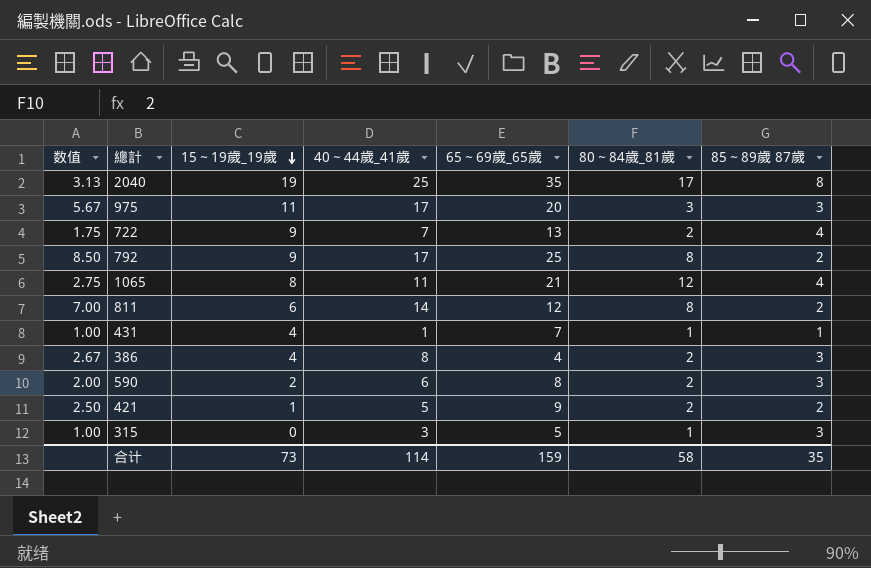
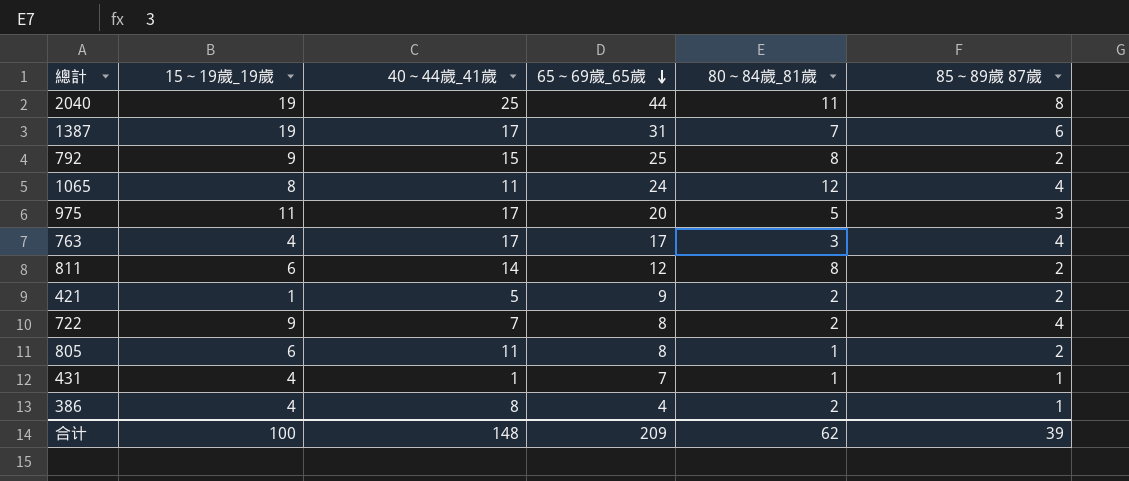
row order: 15～19歲_19歲 descending -> 65～69歲_65歲 descending
column 数值 | formula: [40～44歲_41歲] / [85～89歲 87歲] -> none
row 590: 2.00 | 2 | 6 | 8 | 2 | 3 -> none
row 315: 1.00 | 0 | 3 | 5 | 1 | 3 -> none
2040 | 65～69歲_65歲: 35 -> 44
2040 | 80～84歲_81歲: 17 -> 11
row 1387: none -> 19 | 17 | 31 | 7 | 6
792 | 40～44歲_41歲: 17 -> 15
1065 | 65～69歲_65歲: 21 -> 24
975 | 80～84歲_81歲: 3 -> 5
row 763: none -> 4 | 17 | 17 | 3 | 4
722 | 65～69歲_65歲: 13 -> 8
row 805: none -> 6 | 11 | 8 | 1 | 2
386 | 85～89歲 87歲: 3 -> 1
合计 | 15～19歲_19歲: 73 -> 100
合计 | 40～44歲_41歲: 114 -> 148
合计 | 65～69歲_65歲: 159 -> 209
合计 | 80～84歲_81歲: 58 -> 62
合计 | 85～89歲 87歲: 35 -> 39

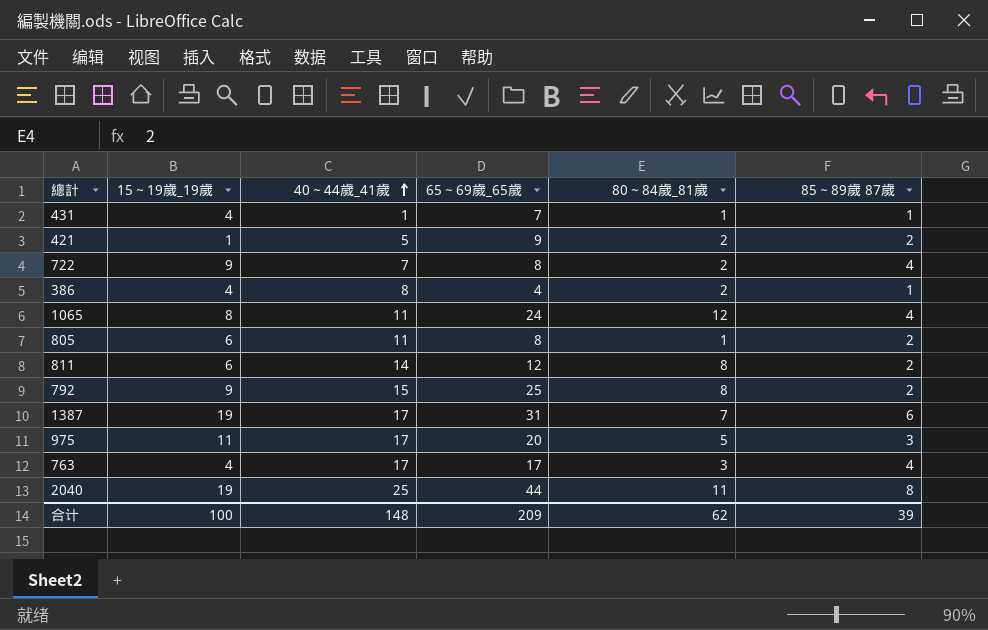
row order: 65～69歲_65歲 descending -> 40～44歲_41歲 ascending

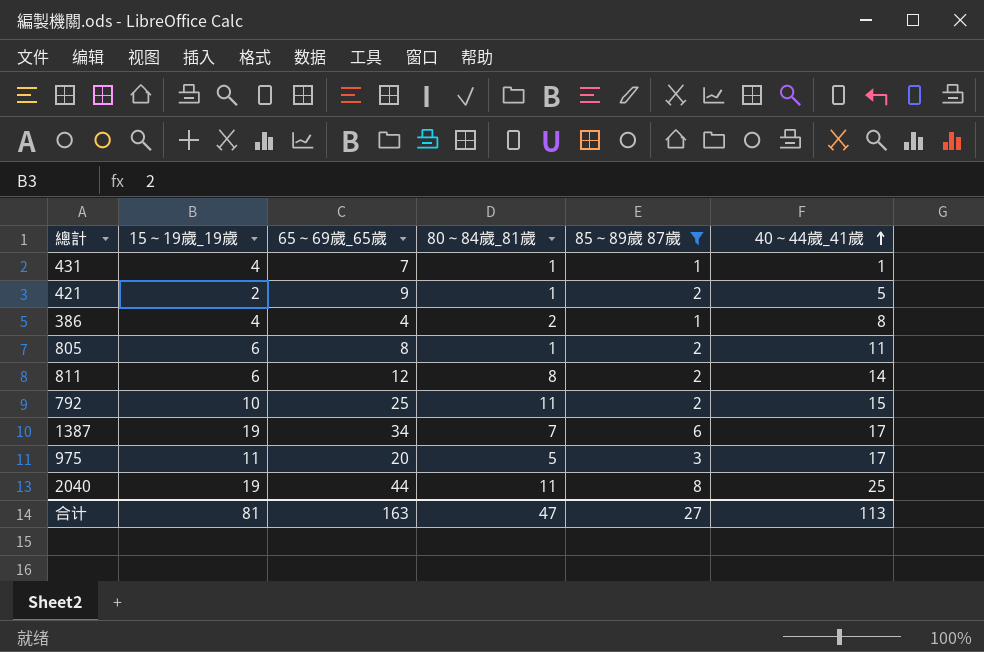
filter: none -> 85～89歲 87歲 != 4
column 40～44歲_41歲 | position: 3 -> 6
421 | 15～19歲_19歲: 1 -> 2
421 | 80～84歲_81歲: 2 -> 1
792 | 15～19歲_19歲: 9 -> 10
792 | 80～84歲_81歲: 8 -> 11
1387 | 65～69歲_65歲: 31 -> 34
合计 | 15～19歲_19歲: 100 -> 81
合计 | 65～69歲_65歲: 209 -> 163
合计 | 80～84歲_81歲: 62 -> 47
合计 | 85～89歲 87歲: 39 -> 27
合计 | 40～44歲_41歲: 148 -> 113

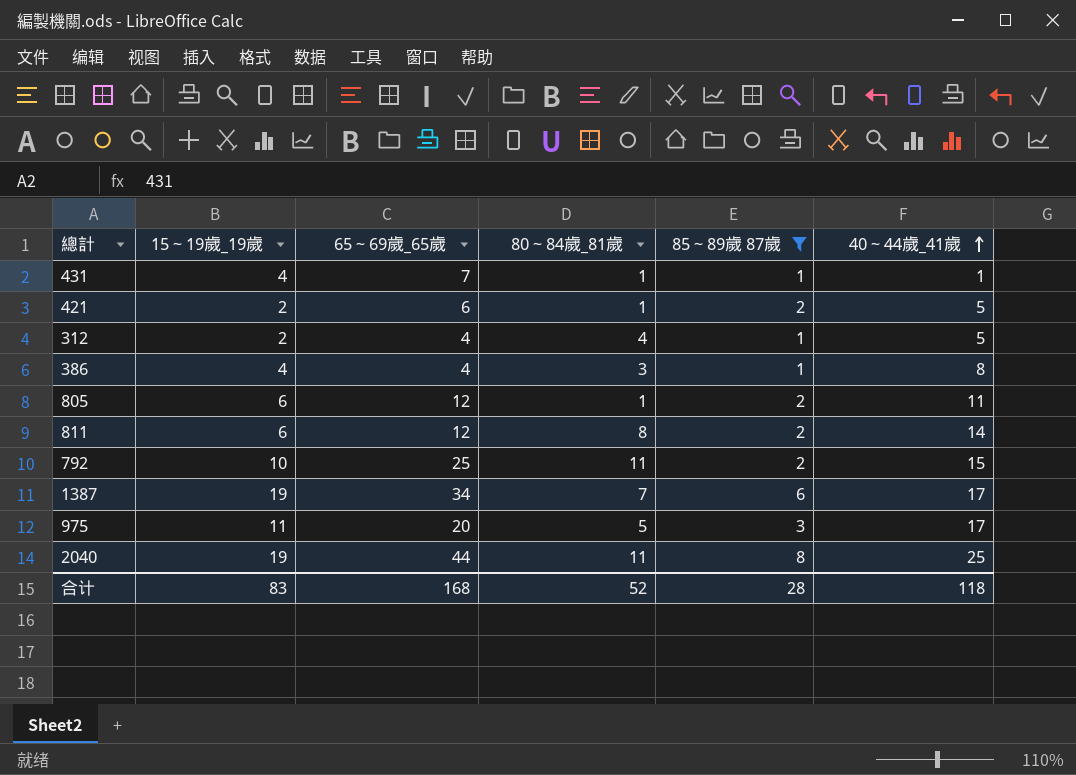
421 | 65～69歲_65歲: 9 -> 6
row 312: none -> 2 | 4 | 4 | 1 | 5
386 | 80～84歲_81歲: 2 -> 3
805 | 65～69歲_65歲: 8 -> 12
合计 | 15～19歲_19歲: 81 -> 83
合计 | 65～69歲_65歲: 163 -> 168
合计 | 80～84歲_81歲: 47 -> 52
合计 | 85～89歲 87歲: 27 -> 28
合计 | 40～44歲_41歲: 113 -> 118

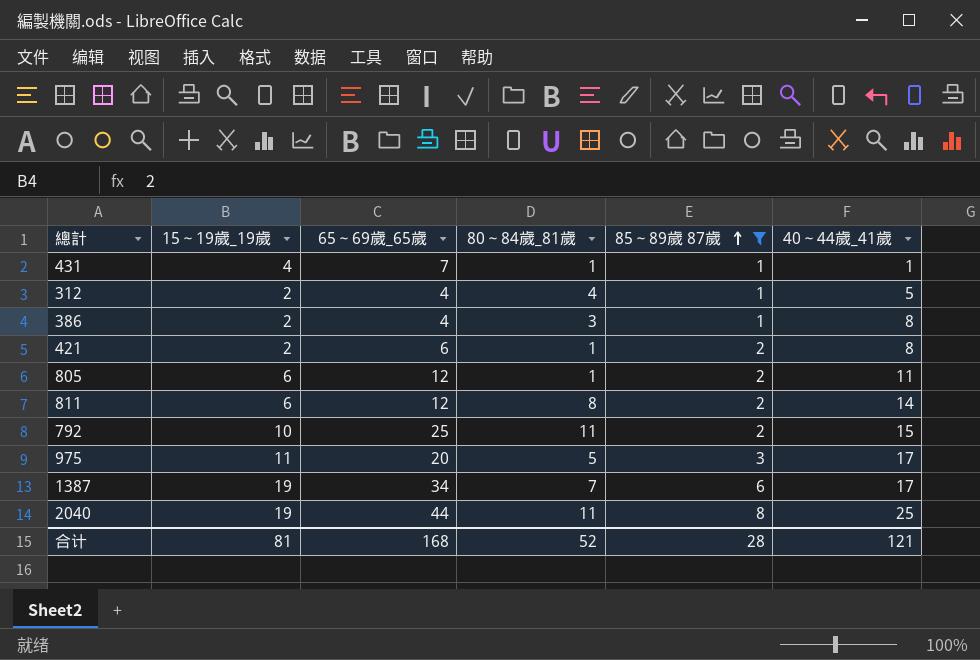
row order: 40～44歲_41歲 ascending -> 85～89歲 87歲 ascending
386 | 15～19歲_19歲: 4 -> 2
421 | 40～44歲_41歲: 5 -> 8
合计 | 15～19歲_19歲: 83 -> 81
合计 | 40～44歲_41歲: 118 -> 121

